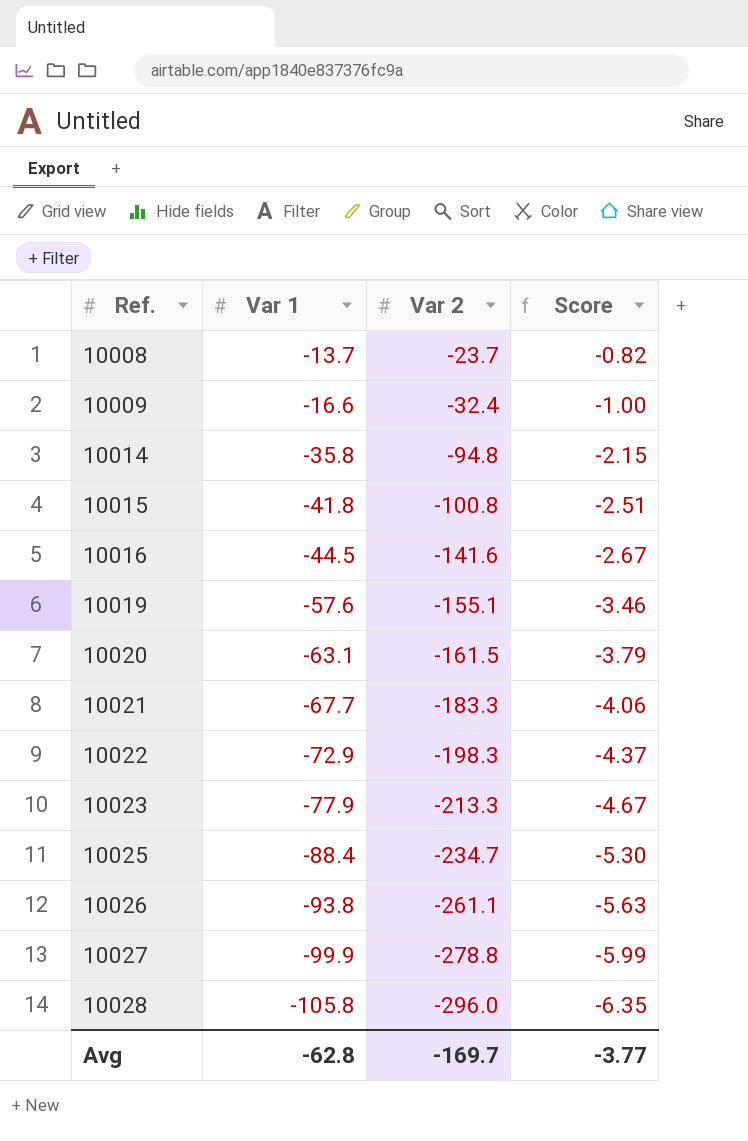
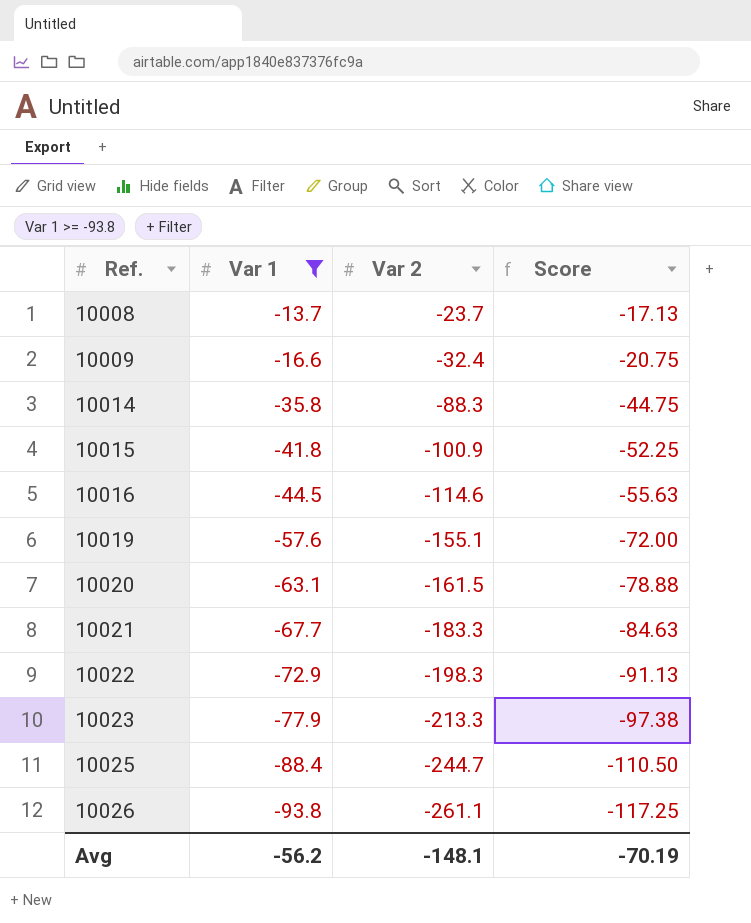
filter: none -> Var 1 >= -93.8
column Score | formula: [Var 1] * 0.06 -> [Var 1] * 1.25
10014 | Var 2: -94.8 -> -88.3
10015 | Var 2: -100.8 -> -100.9
10016 | Var 2: -141.6 -> -114.6
10025 | Var 2: -234.7 -> -244.7
Avg | Var 1: -62.8 -> -56.2
Avg | Var 2: -169.7 -> -148.1
Avg | Score: -3.77 -> -70.19

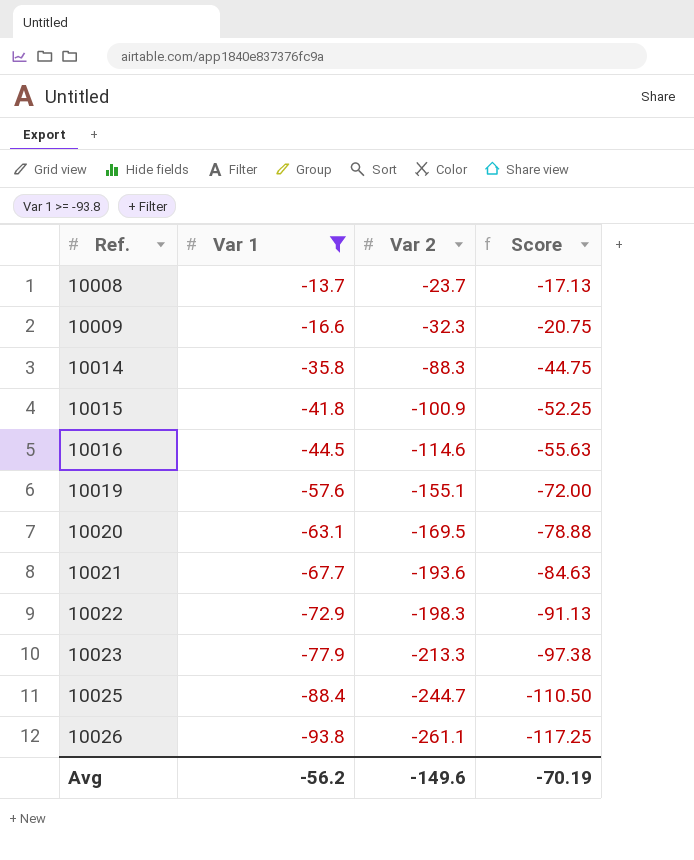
10009 | Var 2: -32.4 -> -32.3
10020 | Var 2: -161.5 -> -169.5
10021 | Var 2: -183.3 -> -193.6
Avg | Var 2: -148.1 -> -149.6

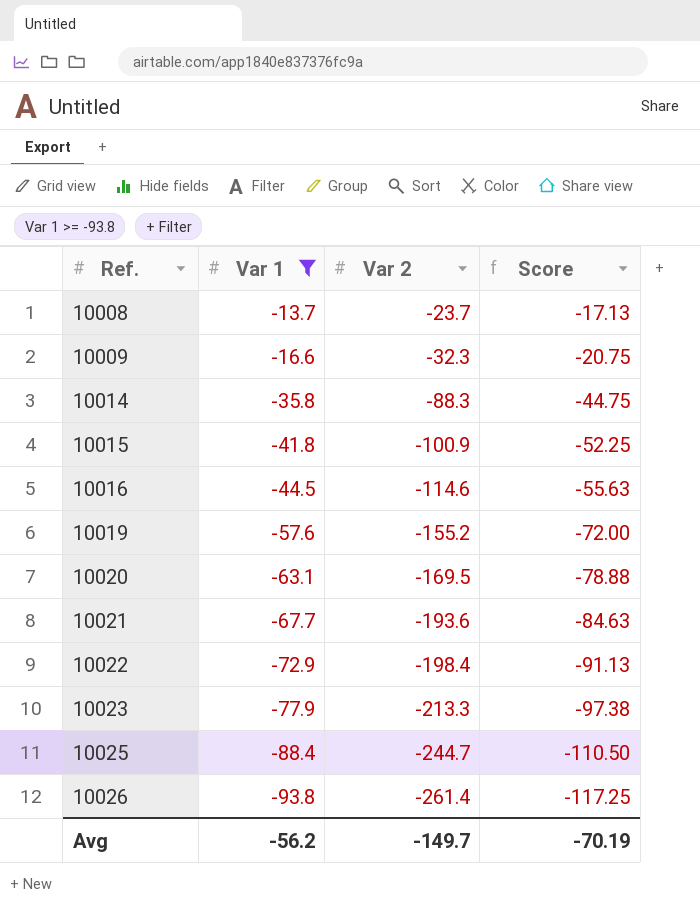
10019 | Var 2: -155.1 -> -155.2
10022 | Var 2: -198.3 -> -198.4
10026 | Var 2: -261.1 -> -261.4
Avg | Var 2: -149.6 -> -149.7

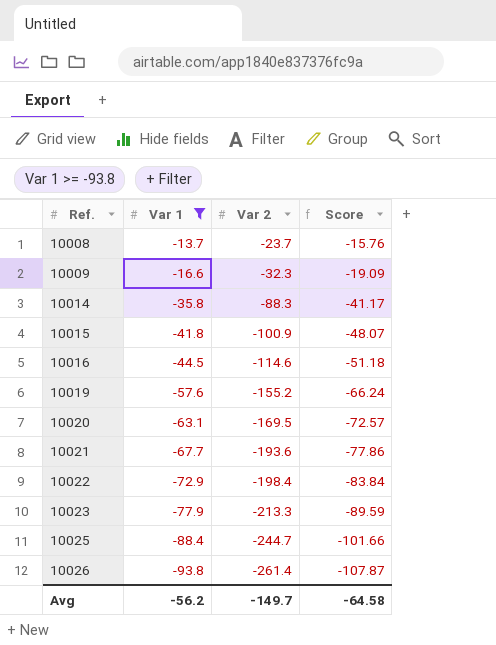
column Score | formula: [Var 1] * 1.25 -> [Var 1] * 1.15
Avg | Score: -70.19 -> -64.58

